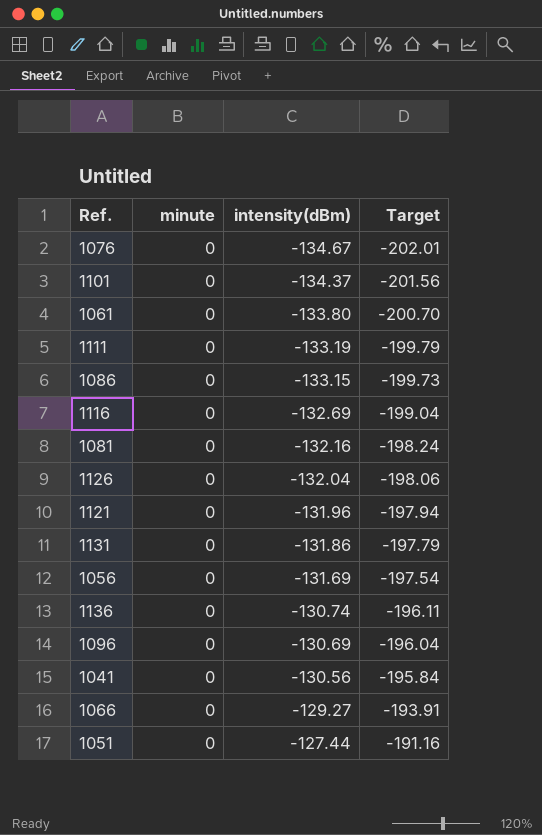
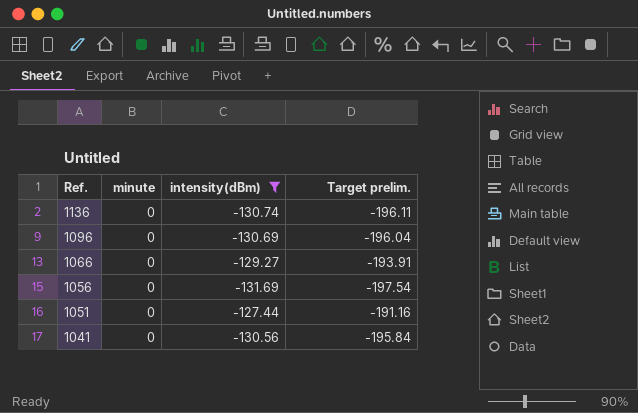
filter: none -> intensity(dBm) >= -131.69
row order: intensity(dBm) ascending -> Ref. descending
column name: Target -> Target prelim.

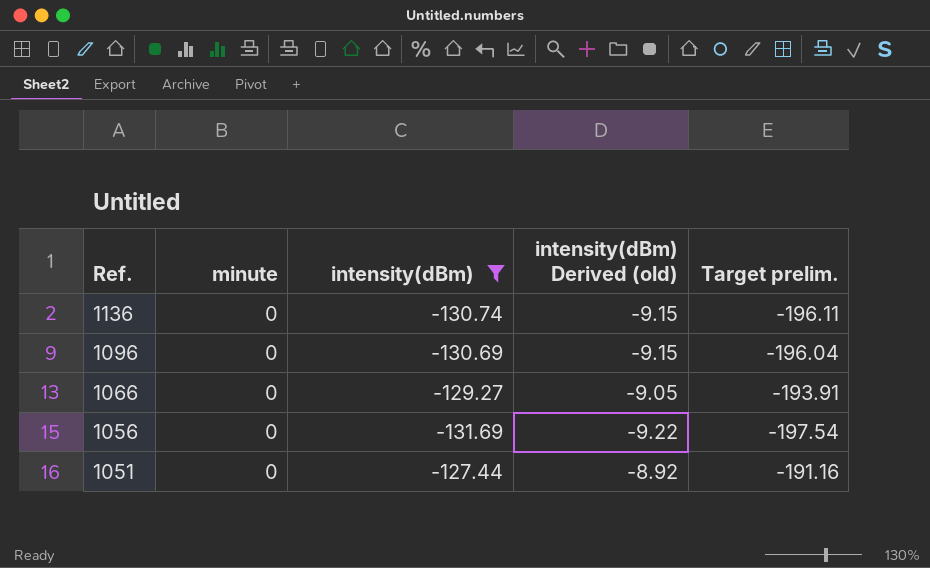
column intensity(dBm) Derived (old) | formula: none -> [intensity(dBm)] * 0.07
row 1041: 0 | -130.56 | -195.84 -> none

